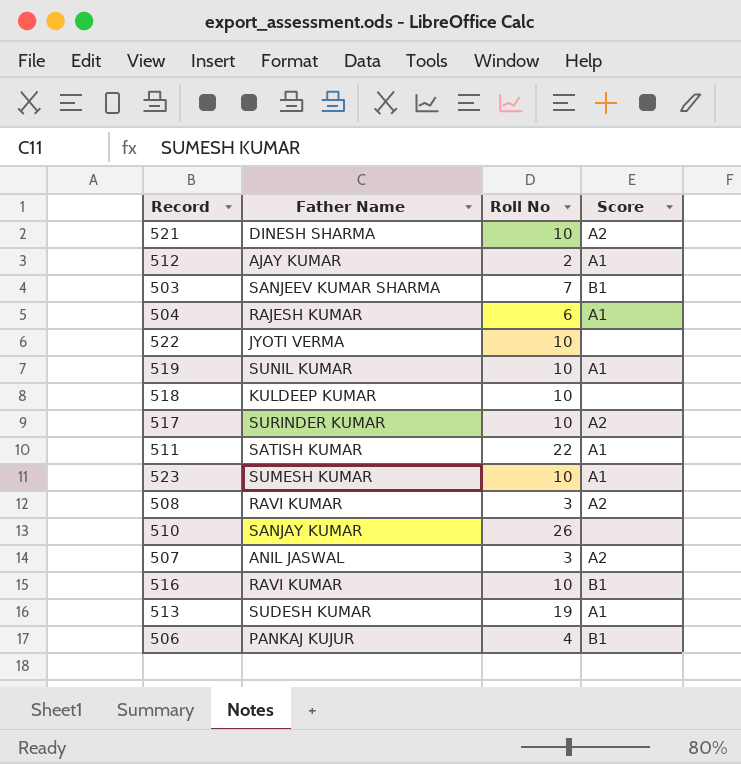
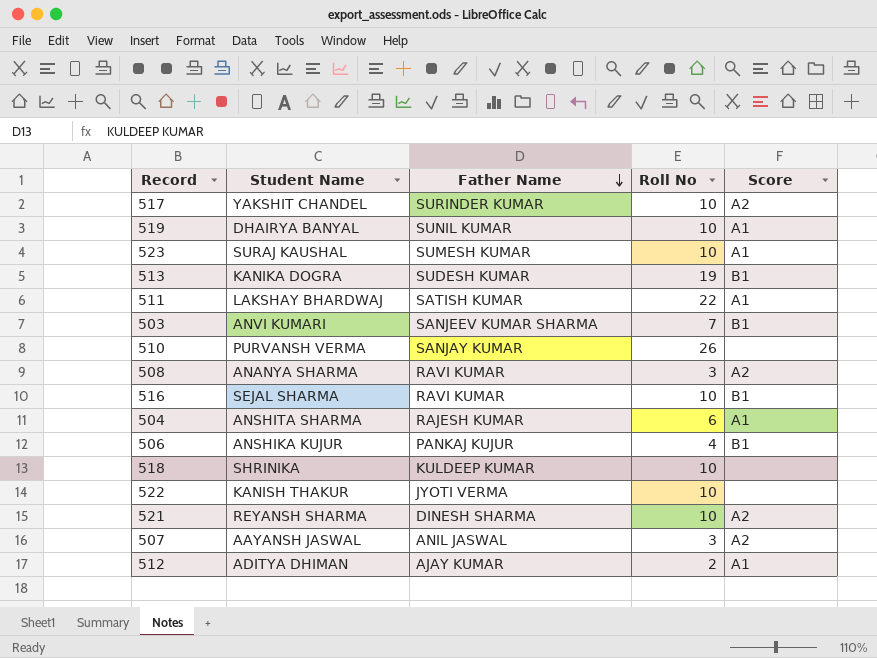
row order: none -> Father Name descending
column Student Name | position: none -> 2
513 | Score: A1 -> B1

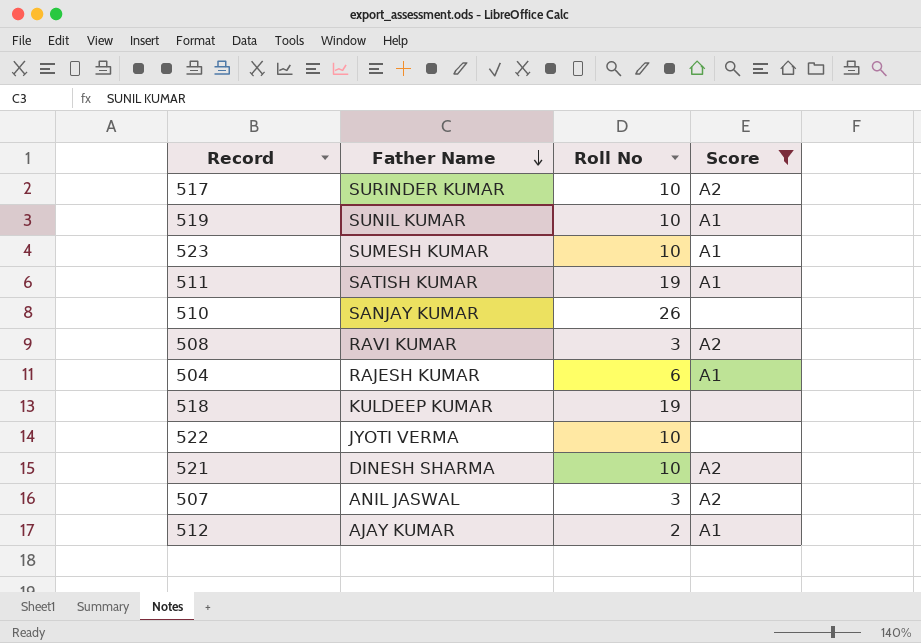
filter: none -> Score != B1
column Student Name | position: 2 -> none
511 | Roll No: 22 -> 19
518 | Roll No: 10 -> 19

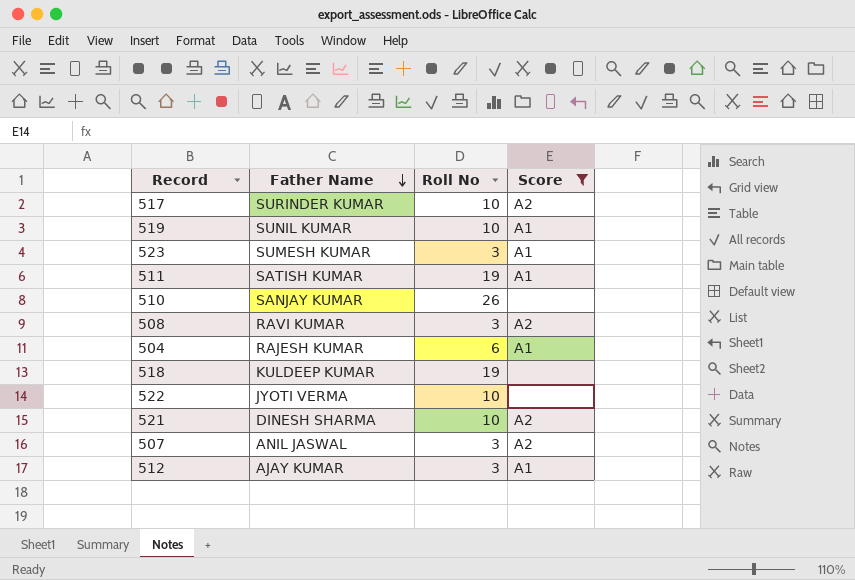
523 | Roll No: 10 -> 3
512 | Roll No: 2 -> 3

